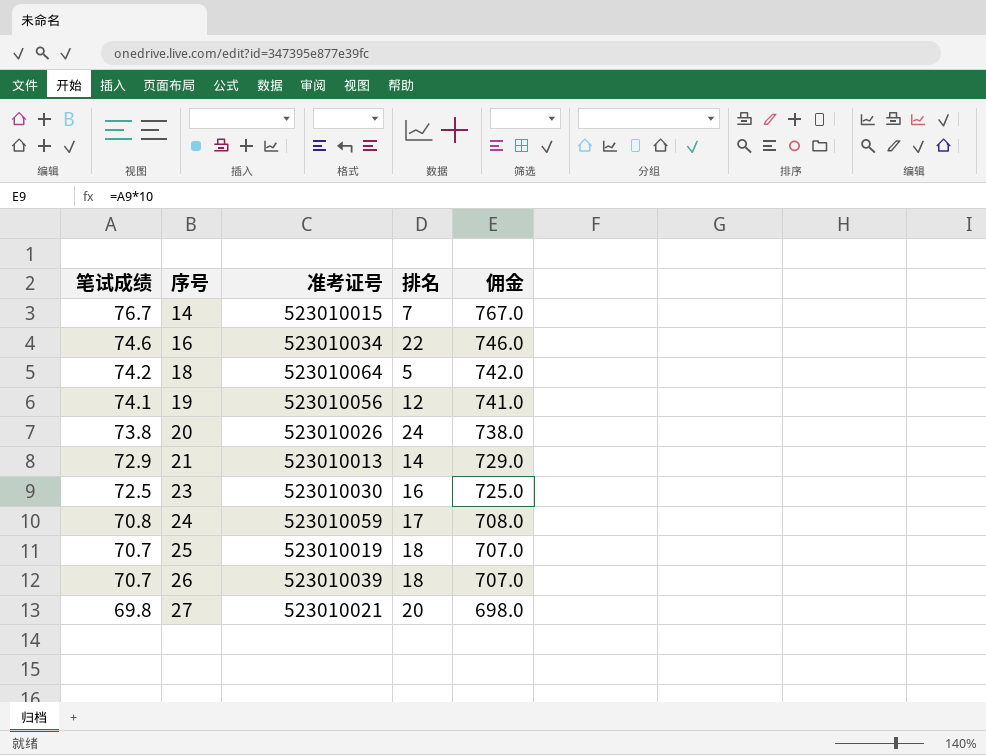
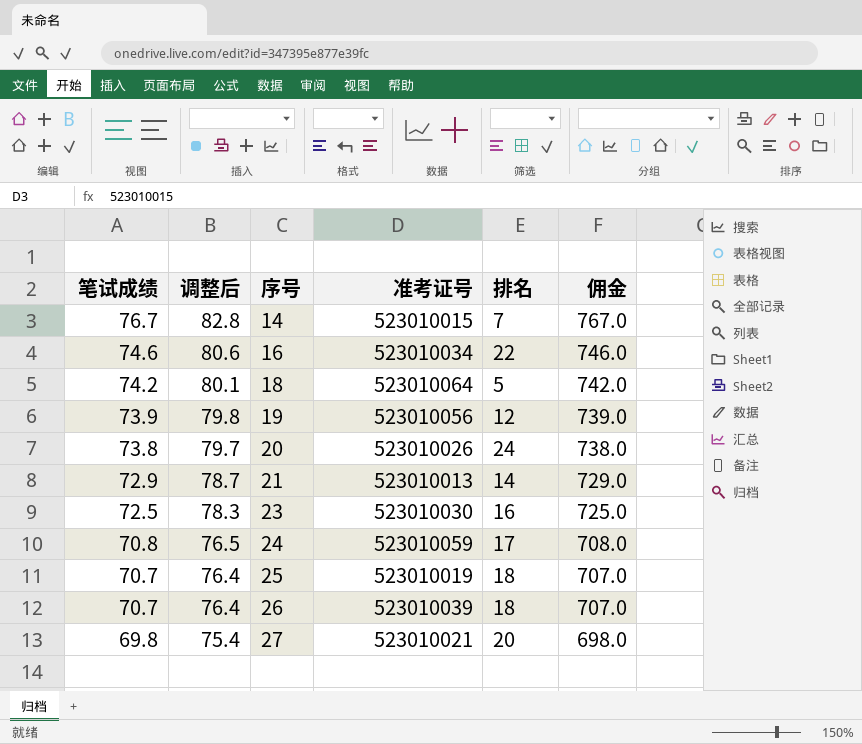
column 调整后 | formula: none -> [笔试成绩] * 1.08
19 | 笔试成绩: 74.1 -> 73.9
19 | 佣金: 741.0 -> 739.0

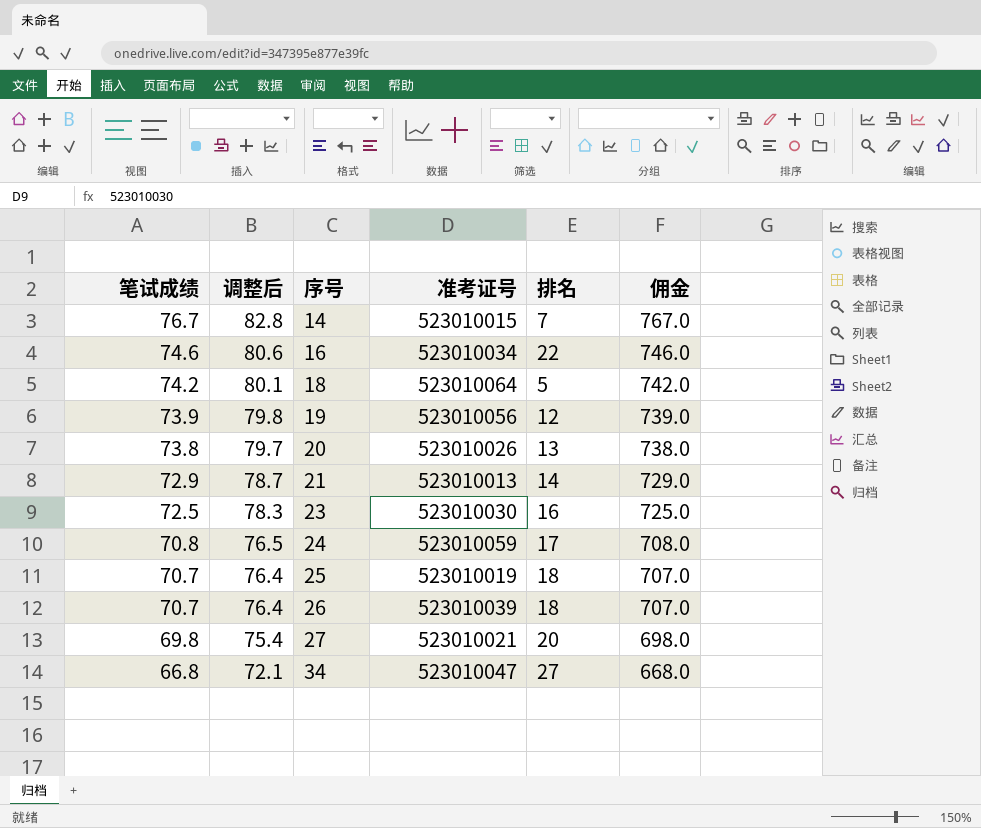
20 | 排名: 24 -> 13
row 34: none -> 66.8 | 72.1 | 523010047 | 27 | 668.0

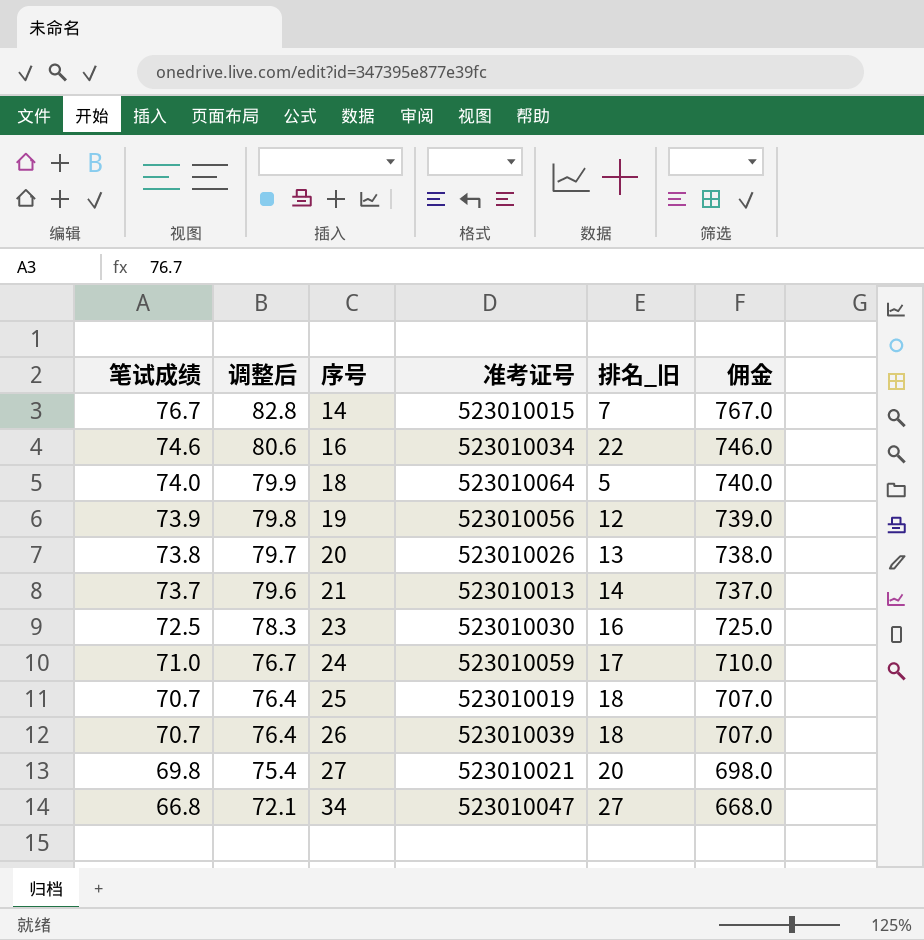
column name: 排名 -> 排名_旧
18 | 笔试成绩: 74.2 -> 74.0
18 | 调整后: 80.1 -> 79.9
18 | 佣金: 742.0 -> 740.0
21 | 笔试成绩: 72.9 -> 73.7
21 | 调整后: 78.7 -> 79.6
21 | 佣金: 729.0 -> 737.0
24 | 笔试成绩: 70.8 -> 71.0
24 | 调整后: 76.5 -> 76.7
24 | 佣金: 708.0 -> 710.0

